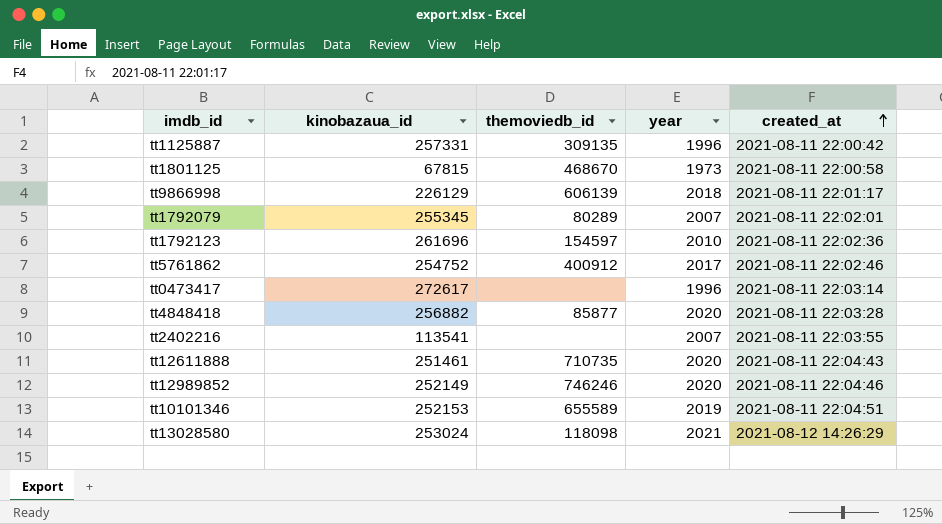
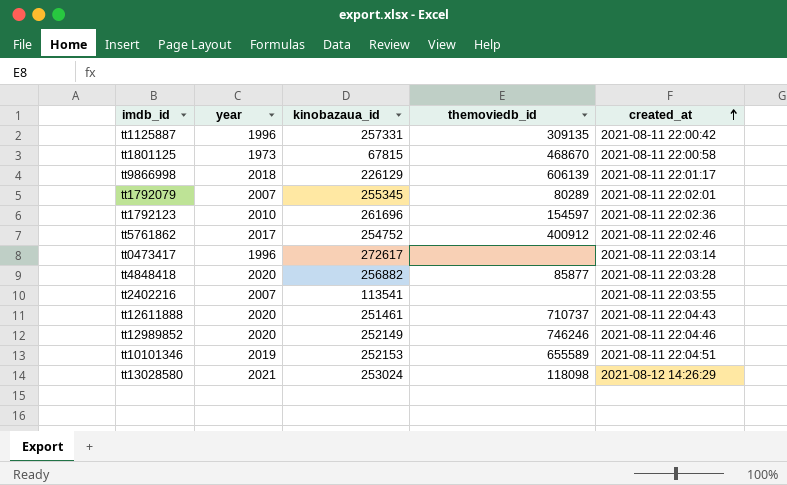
column year | position: 4 -> 2
tt12611888 | themoviedb_id: 710735 -> 710737

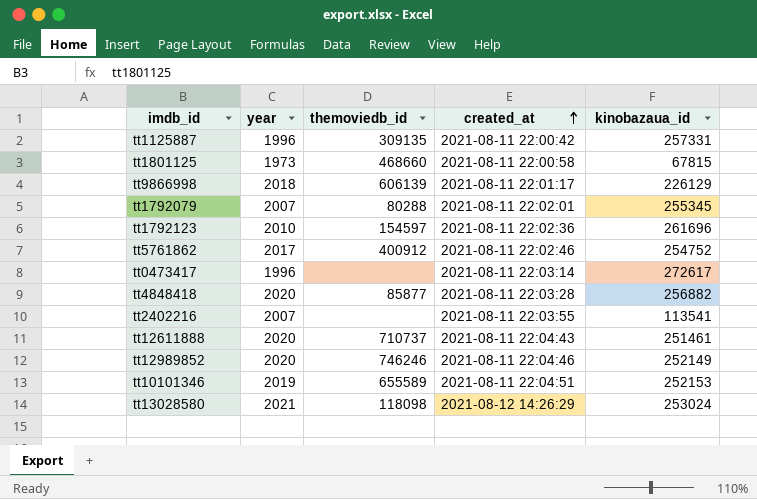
column kinobazaua_id | position: 3 -> 5
tt1801125 | themoviedb_id: 468670 -> 468660
tt1792079 | themoviedb_id: 80289 -> 80288

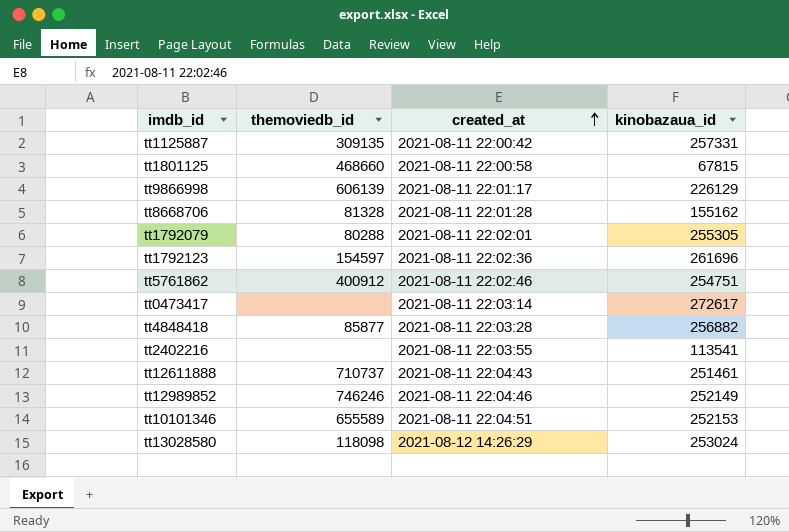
column year | position: 2 -> none
row tt8668706: none -> 81328 | 2021-08-11 22:01:28 | 155162
tt1792079 | kinobazaua_id: 255345 -> 255305
tt5761862 | kinobazaua_id: 254752 -> 254751

